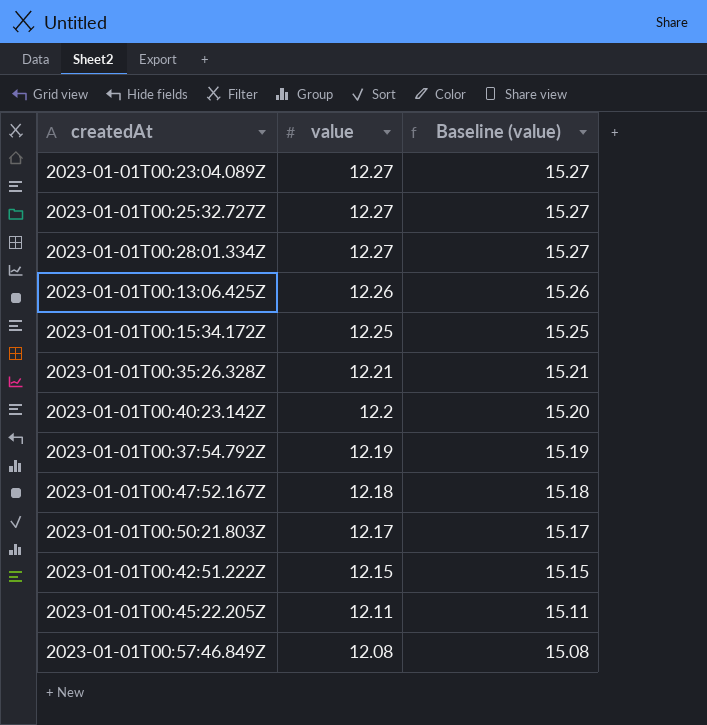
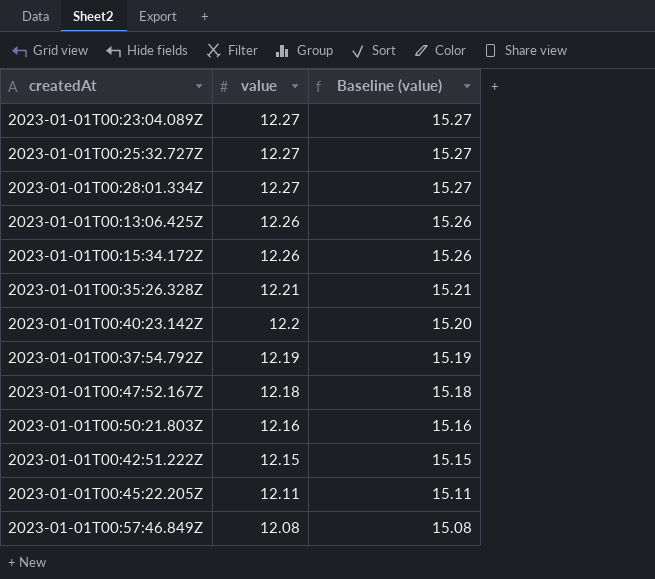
2023-01-01T00:15:34.172Z | value: 12.25 -> 12.26
2023-01-01T00:15:34.172Z | Baseline (value): 15.25 -> 15.26
2023-01-01T00:50:21.803Z | value: 12.17 -> 12.16
2023-01-01T00:50:21.803Z | Baseline (value): 15.17 -> 15.16

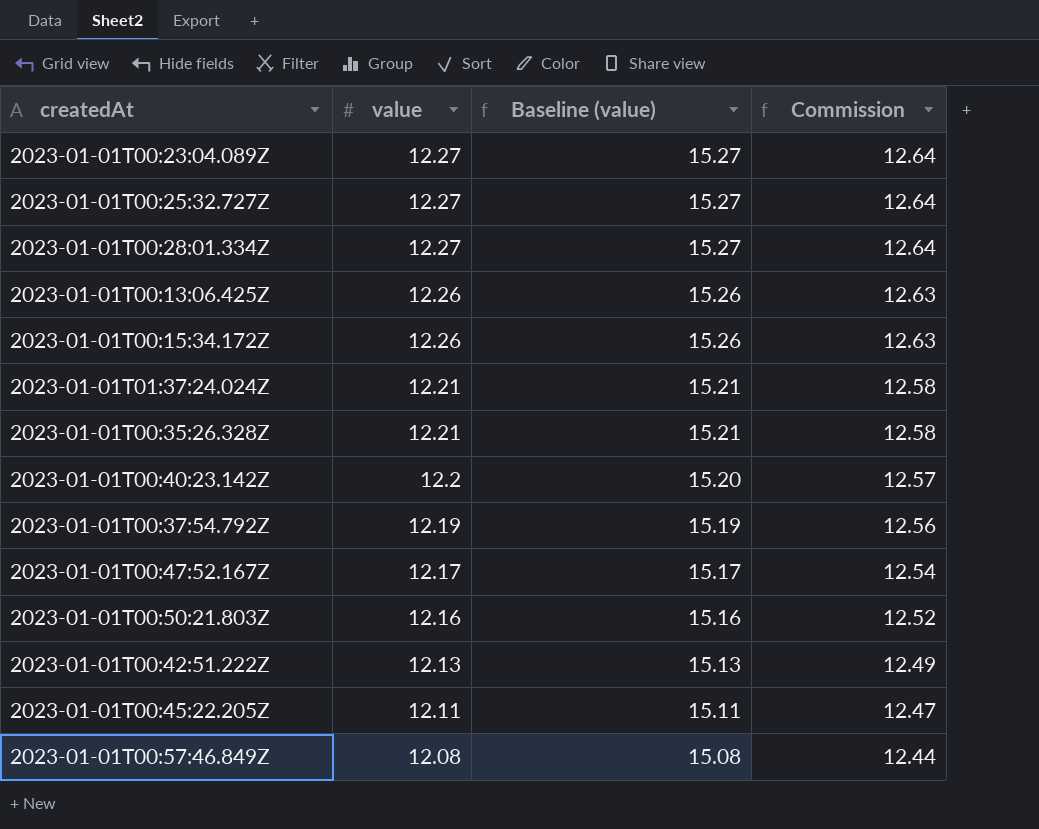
column Commission | formula: none -> [value] * 1.03
row 2023-01-01T01:37:24.024Z: none -> 12.21 | 15.21 | 12.58
2023-01-01T00:47:52.167Z | value: 12.18 -> 12.17
2023-01-01T00:47:52.167Z | Baseline (value): 15.18 -> 15.17
2023-01-01T00:42:51.222Z | value: 12.15 -> 12.13
2023-01-01T00:42:51.222Z | Baseline (value): 15.15 -> 15.13

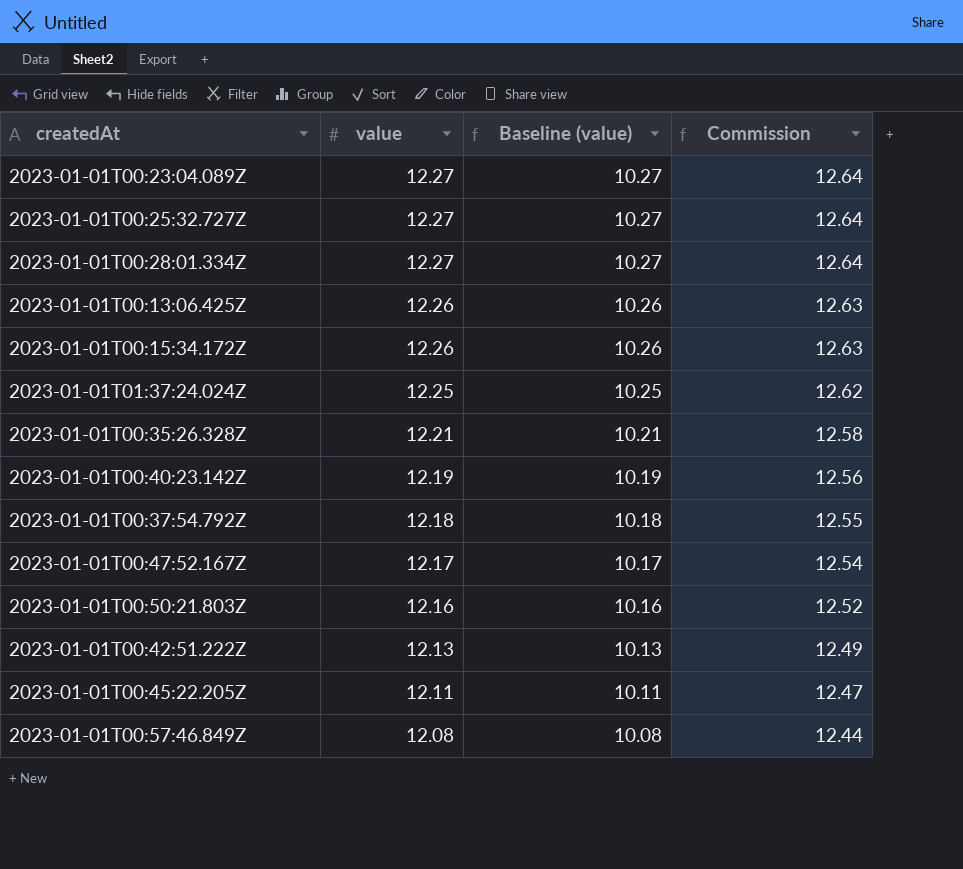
column Baseline (value) | formula: [value] + 3 -> [value] - 2
2023-01-01T01:37:24.024Z | value: 12.21 -> 12.25
2023-01-01T01:37:24.024Z | Commission: 12.58 -> 12.62
2023-01-01T00:40:23.142Z | value: 12.2 -> 12.19
2023-01-01T00:40:23.142Z | Commission: 12.57 -> 12.56
2023-01-01T00:37:54.792Z | value: 12.19 -> 12.18
2023-01-01T00:37:54.792Z | Commission: 12.56 -> 12.55

